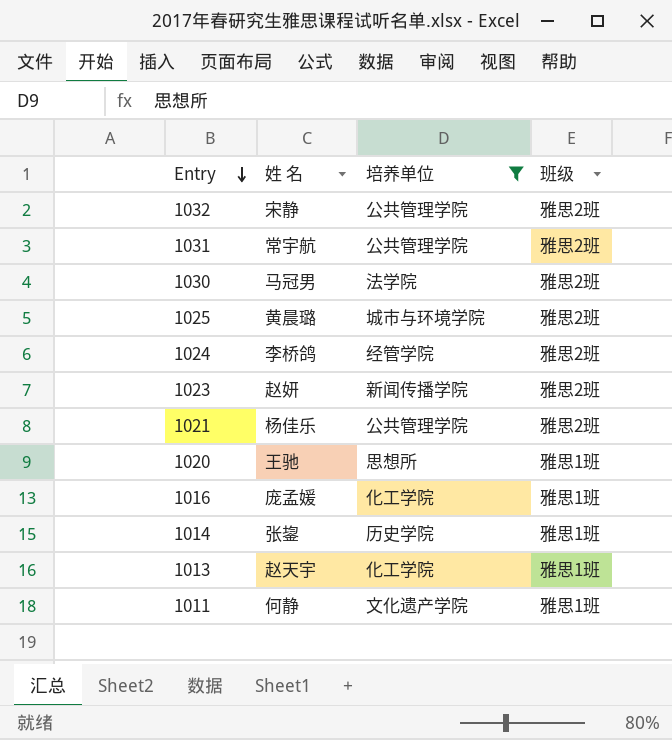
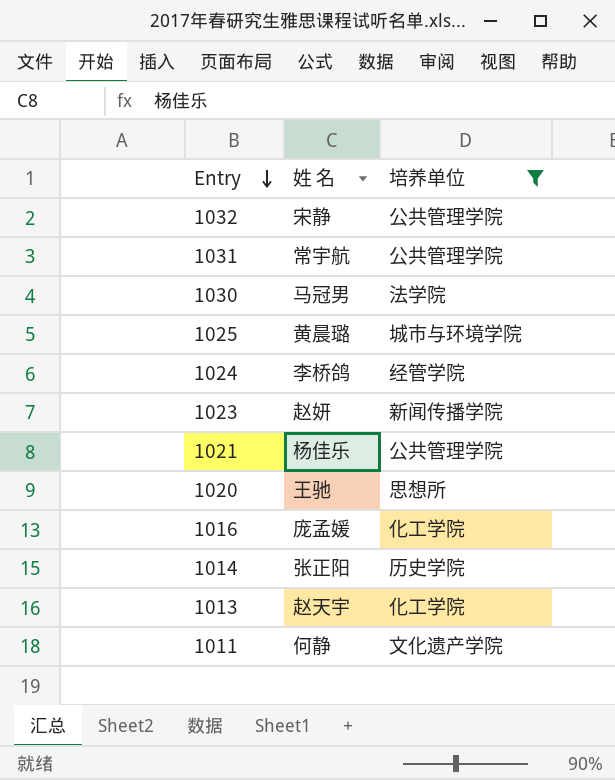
column 班级 | position: 4 -> none
1014 | 姓 名: 张鋆 -> 张正阳

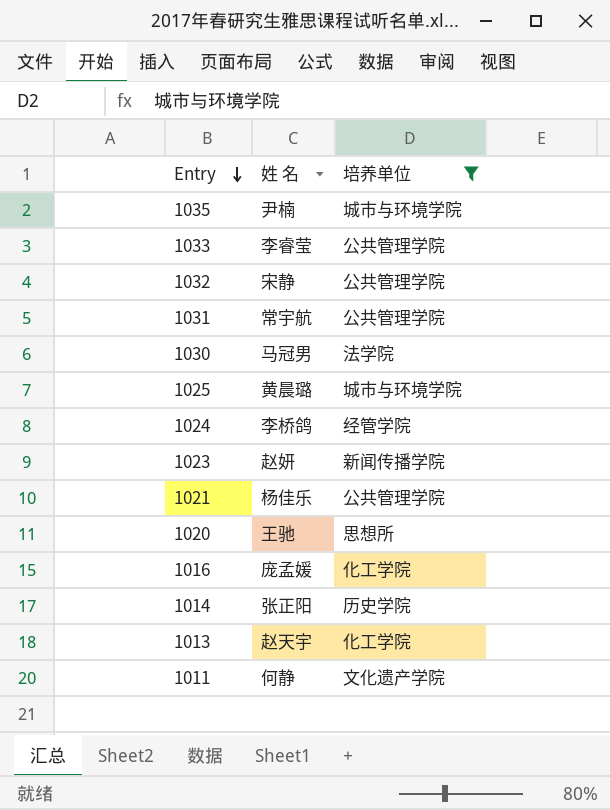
row 1035: none -> 尹楠 | 城市与环境学院
row 1033: none -> 李睿莹 | 公共管理学院

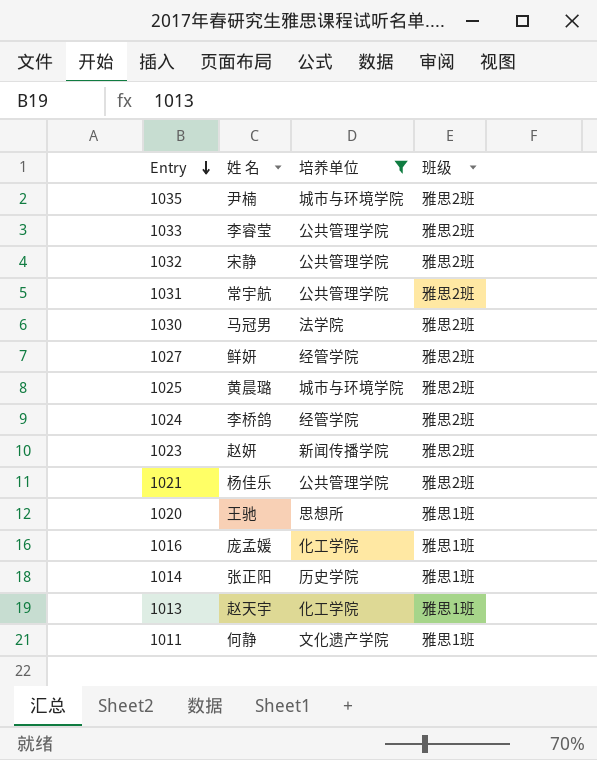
column 班级 | position: none -> 4
row 1027: none -> 鲜妍 | 经管学院 | 雅思2班

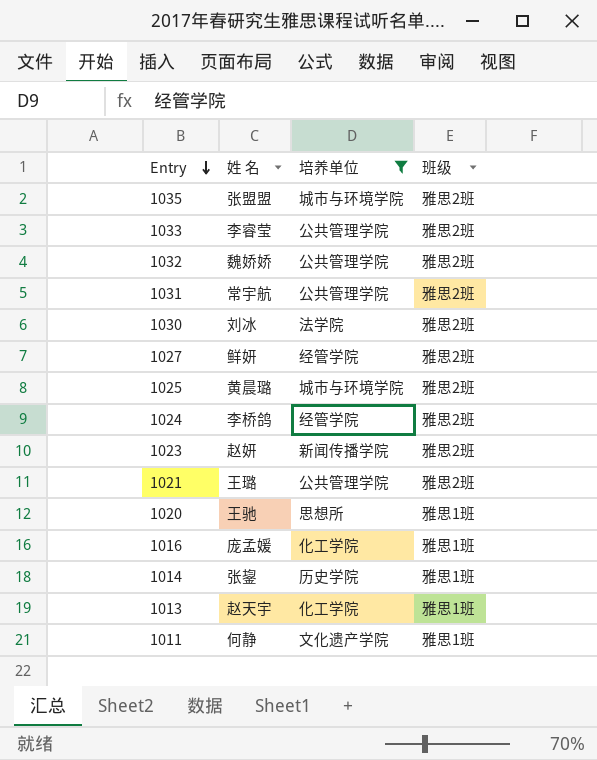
1035 | 姓 名: 尹楠 -> 张盟盟
1032 | 姓 名: 宋静 -> 魏娇娇
1030 | 姓 名: 马冠男 -> 刘冰
1021 | 姓 名: 杨佳乐 -> 王璐
1014 | 姓 名: 张正阳 -> 张鋆

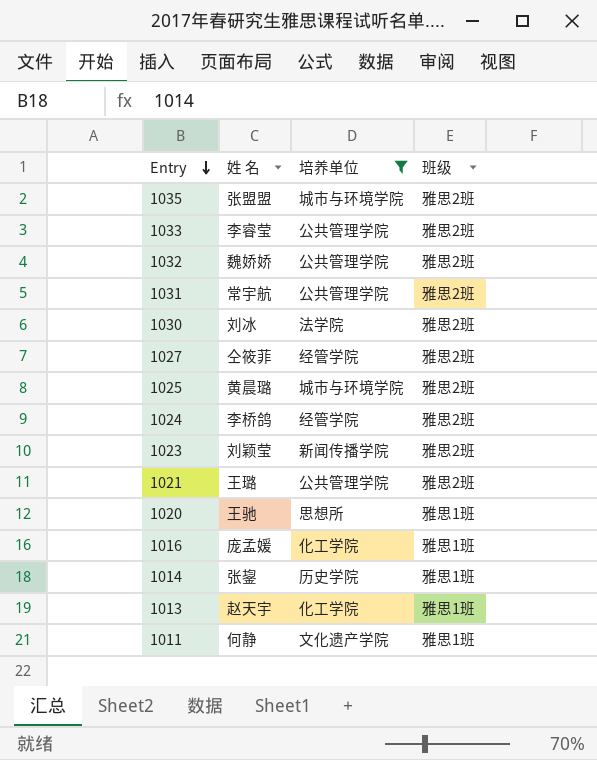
1027 | 姓 名: 鲜妍 -> 仝筱菲
1023 | 姓 名: 赵妍 -> 刘颖莹

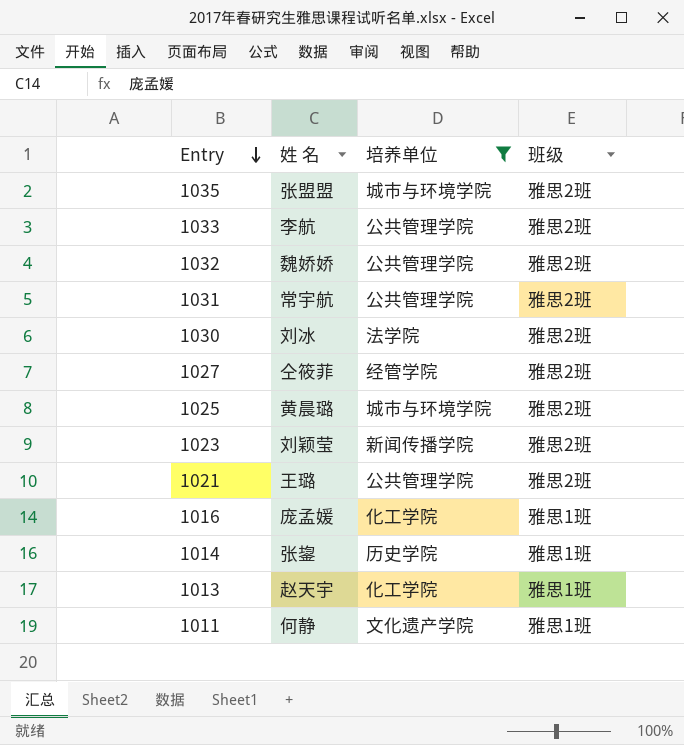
row 1024: 李桥鸽 | 经管学院 | 雅思2班 -> none
row 1020: 王驰 | 思想所 | 雅思1班 -> none
1033 | 姓 名: 李睿莹 -> 李航

